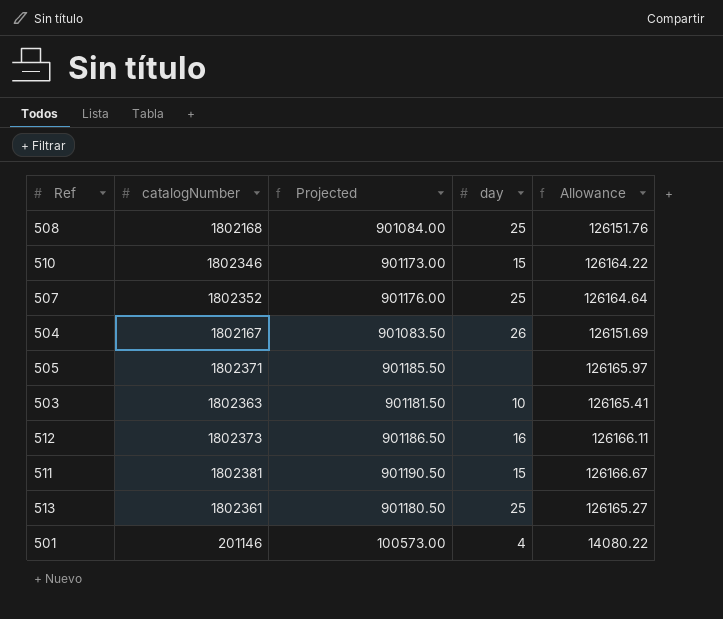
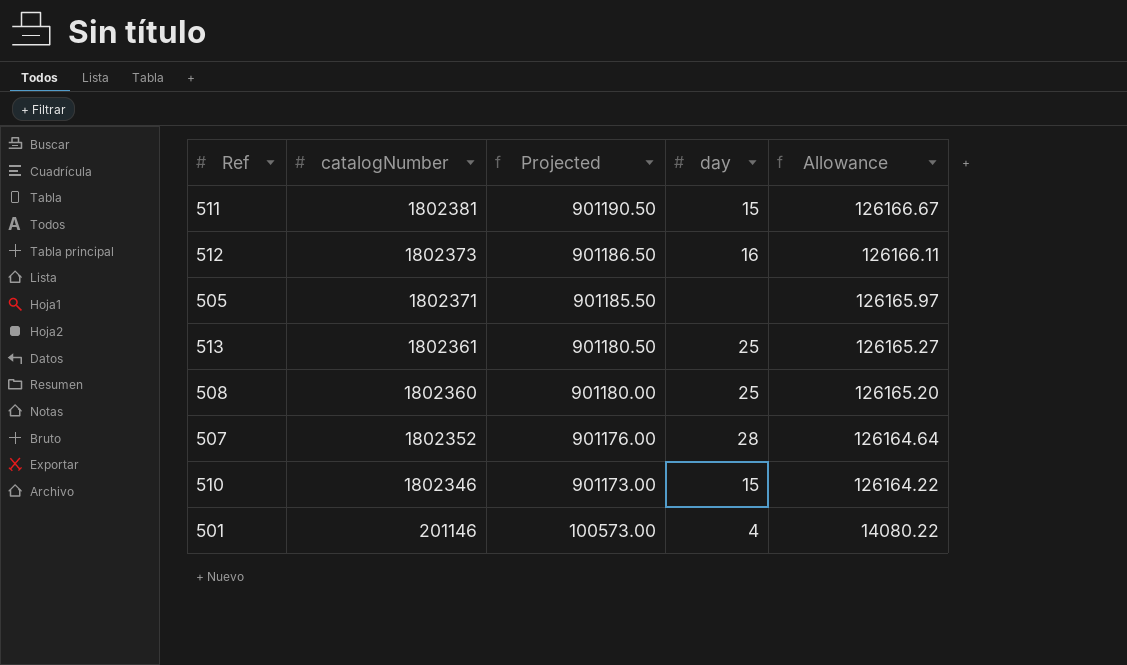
row order: none -> catalogNumber descending
row 504: 1802167 | 901083.50 | 26 | 126151.69 -> none
row 503: 1802363 | 901181.50 | 10 | 126165.41 -> none
508 | catalogNumber: 1802168 -> 1802360
508 | Projected: 901084.00 -> 901180.00
508 | Allowance: 126151.76 -> 126165.20
507 | day: 25 -> 28

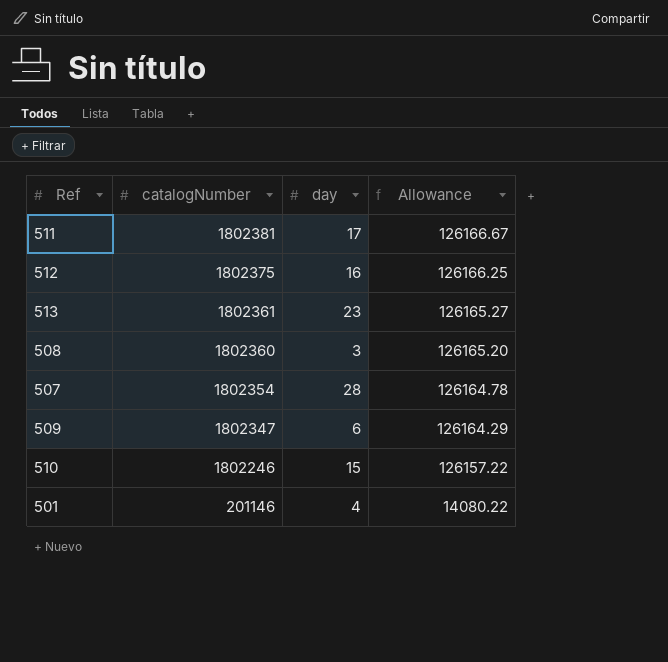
column Projected | formula: [catalogNumber] * 0.5 -> none
row 505: 1802371 | 901185.50 | none | 126165.97 -> none
511 | day: 15 -> 17
512 | catalogNumber: 1802373 -> 1802375
512 | Allowance: 126166.11 -> 126166.25
513 | day: 25 -> 23
508 | day: 25 -> 3
507 | catalogNumber: 1802352 -> 1802354
507 | Allowance: 126164.64 -> 126164.78
row 509: none -> 1802347 | 6 | 126164.29
510 | catalogNumber: 1802346 -> 1802246
510 | Allowance: 126164.22 -> 126157.22

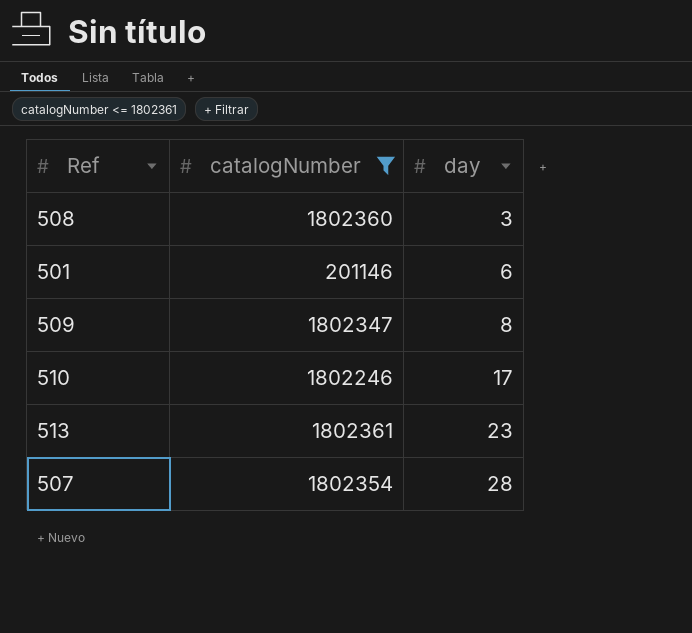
filter: none -> catalogNumber <= 1802361
row order: catalogNumber descending -> day ascending
column Allowance | formula: [catalogNumber] * 0.07 -> none
501 | day: 4 -> 6
509 | day: 6 -> 8
510 | day: 15 -> 17

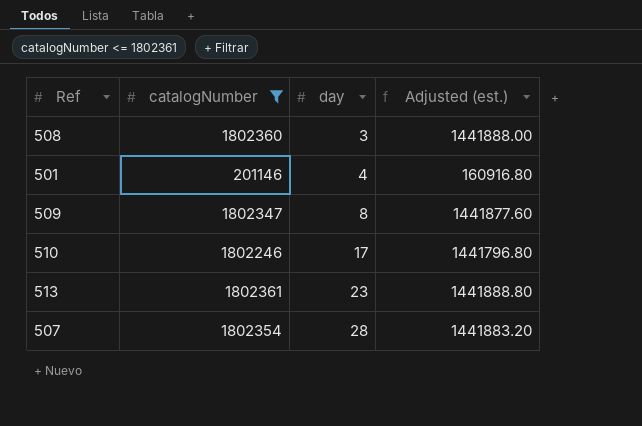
column Adjusted (est.) | formula: none -> [catalogNumber] * 0.8
501 | day: 6 -> 4

